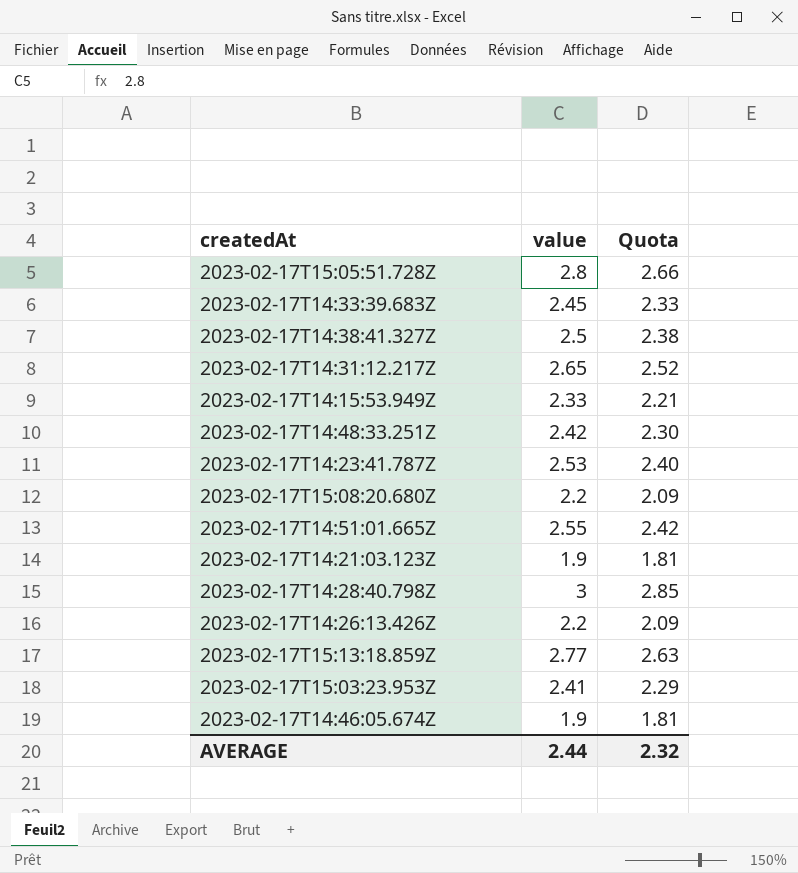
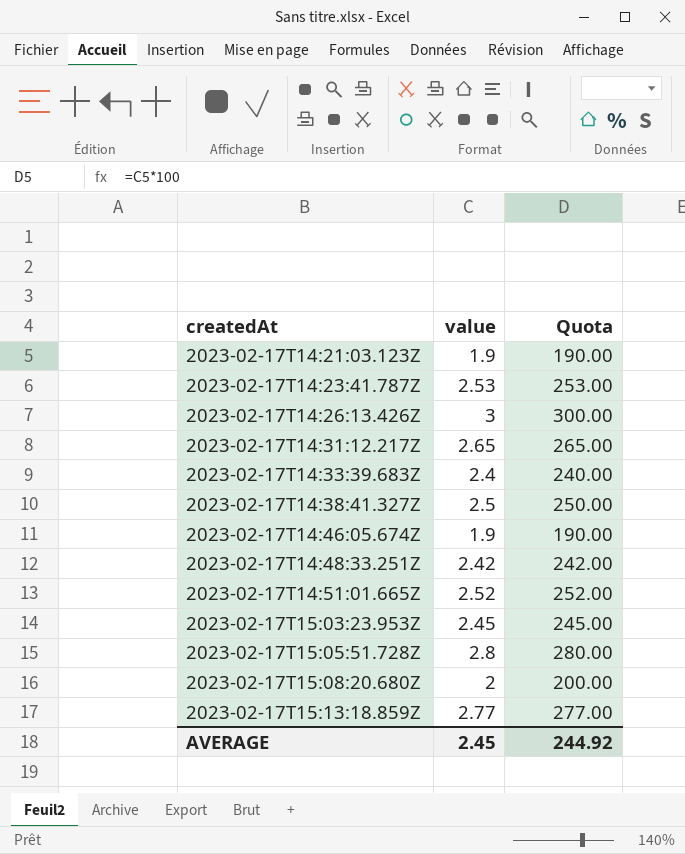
row order: none -> createdAt ascending
column Quota | formula: [value] * 0.95 -> [value] * 100
row 2023-02-17T14:15:53.949Z: 2.33 | 2.21 -> none
row 2023-02-17T14:28:40.798Z: 3 | 2.85 -> none
2023-02-17T14:26:13.426Z | value: 2.2 -> 3
2023-02-17T14:33:39.683Z | value: 2.45 -> 2.4
2023-02-17T14:51:01.665Z | value: 2.55 -> 2.52
2023-02-17T15:03:23.953Z | value: 2.41 -> 2.45
2023-02-17T15:08:20.680Z | value: 2.2 -> 2
AVERAGE | value: 2.44 -> 2.45
AVERAGE | Quota: 2.32 -> 244.92

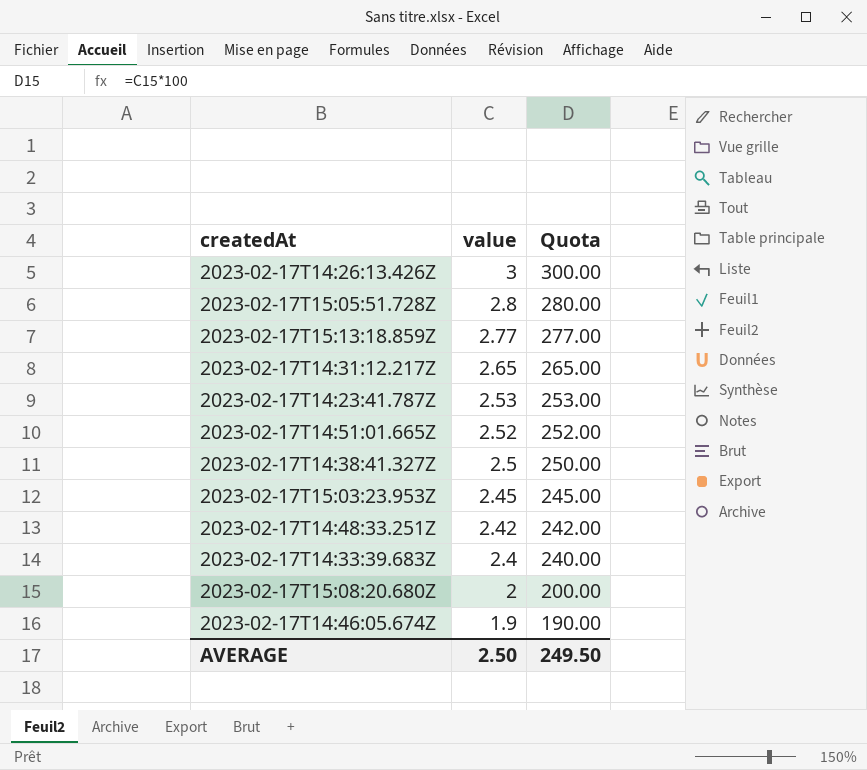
row order: createdAt ascending -> value descending
row 2023-02-17T14:21:03.123Z: 1.9 | 190.00 -> none
AVERAGE | value: 2.45 -> 2.50
AVERAGE | Quota: 244.92 -> 249.50

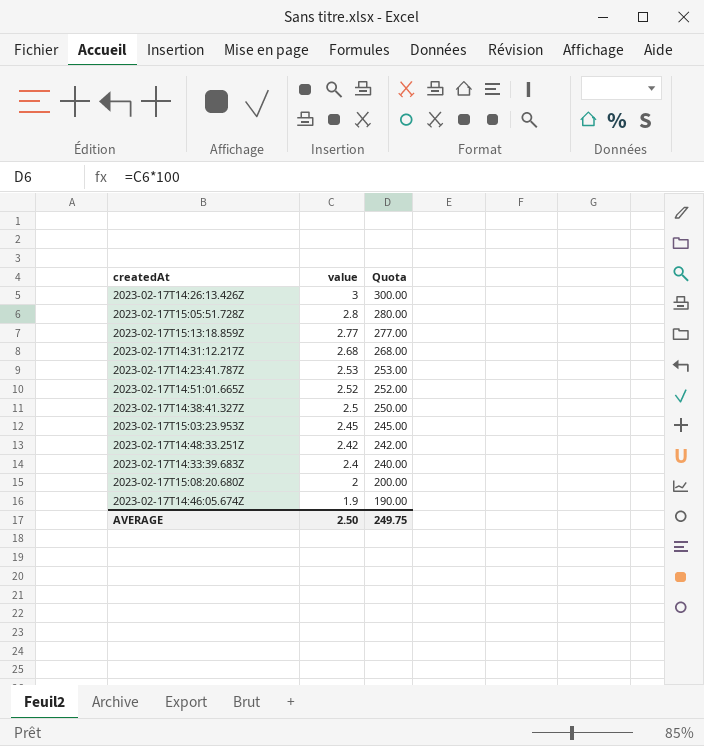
2023-02-17T14:31:12.217Z | value: 2.65 -> 2.68
2023-02-17T14:31:12.217Z | Quota: 265.00 -> 268.00
AVERAGE | Quota: 249.50 -> 249.75

